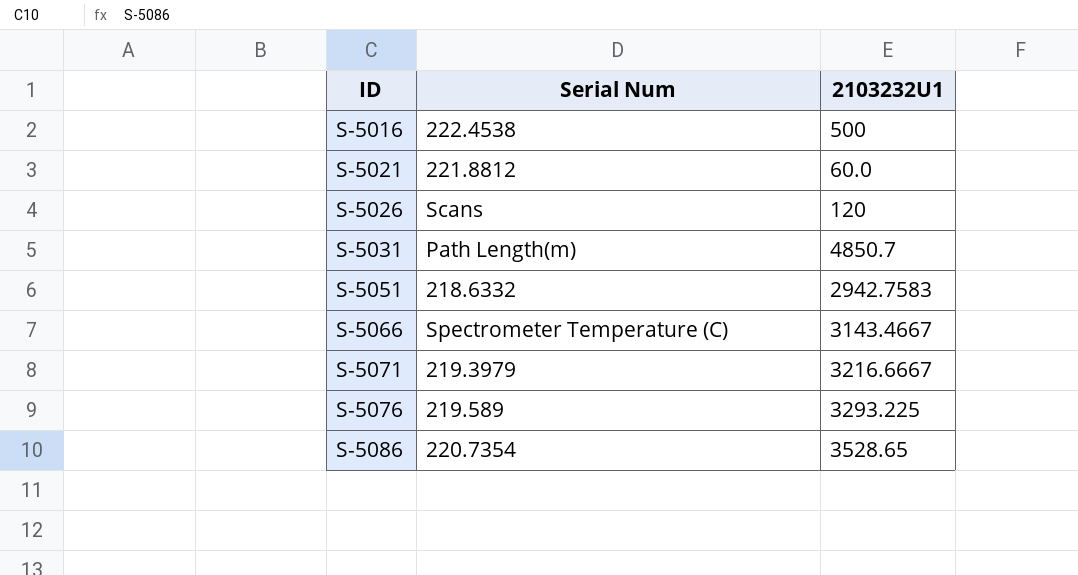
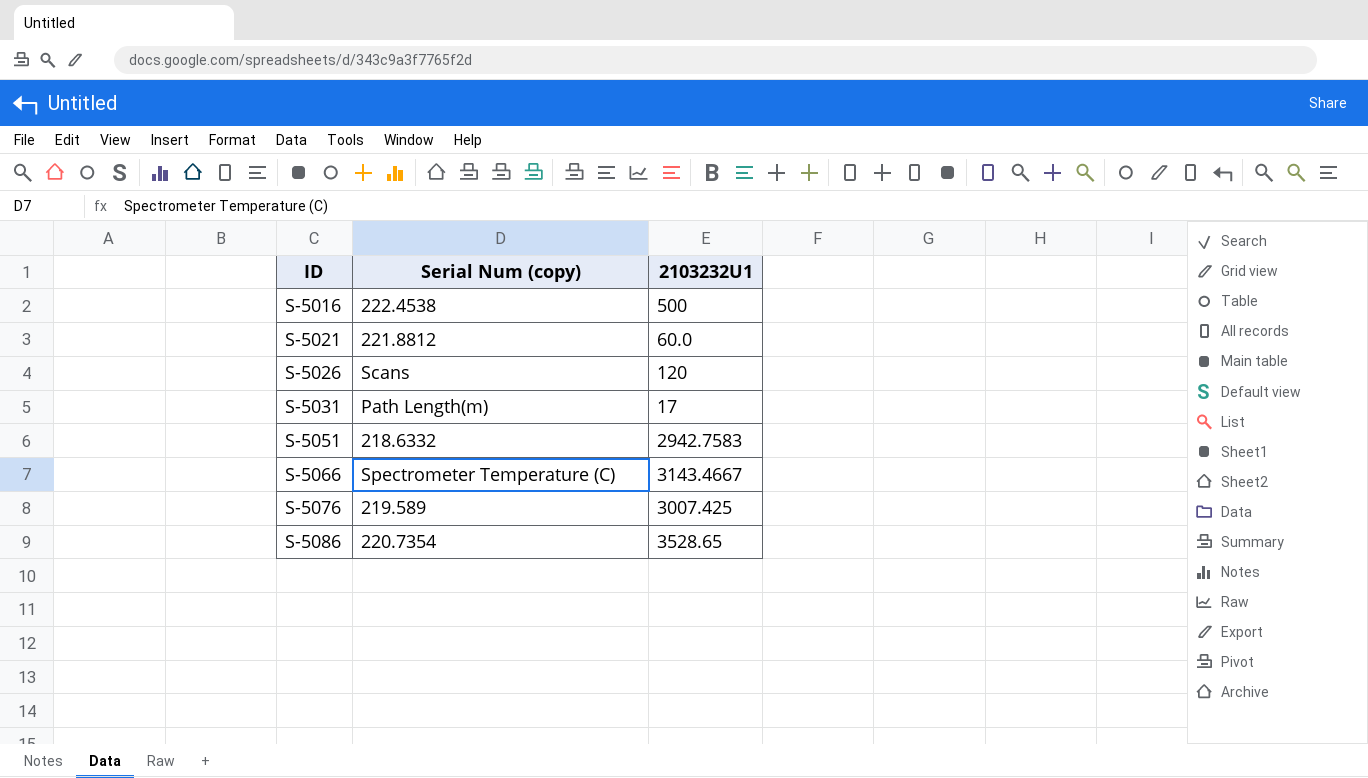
column name: Serial Num -> Serial Num (copy)
row S-5071: 219.3979 | 3216.6667 -> none
S-5031 | 2103232U1: 4850.7 -> 17
S-5076 | 2103232U1: 3293.225 -> 3007.425

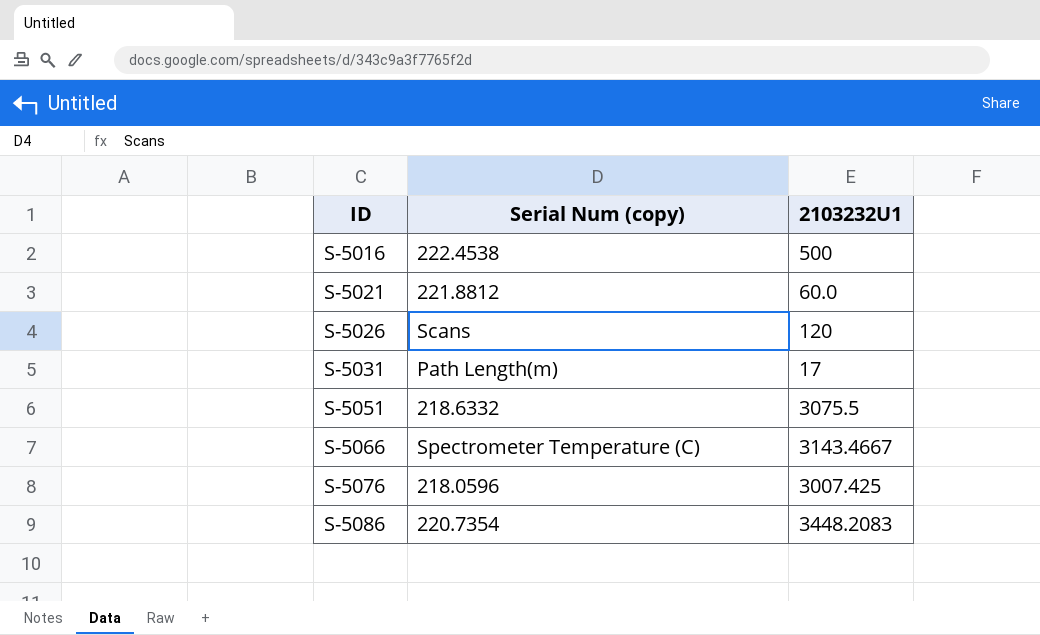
S-5051 | 2103232U1: 2942.7583 -> 3075.5
S-5076 | Serial Num (copy): 219.589 -> 218.0596
S-5086 | 2103232U1: 3528.65 -> 3448.2083

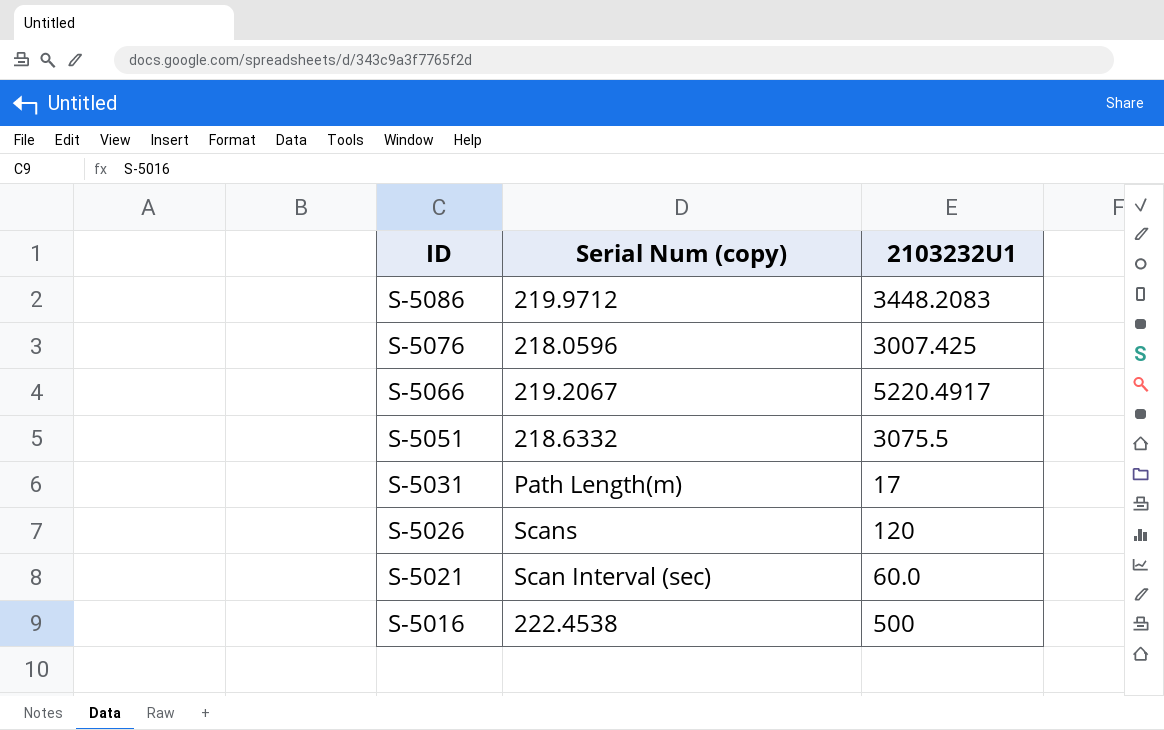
row order: ID ascending -> ID descending
S-5086 | Serial Num (copy): 220.7354 -> 219.9712
S-5066 | Serial Num (copy): Spectrometer Temperature (C) -> 219.2067
S-5066 | 2103232U1: 3143.4667 -> 5220.4917
S-5021 | Serial Num (copy): 221.8812 -> Scan Interval (sec)

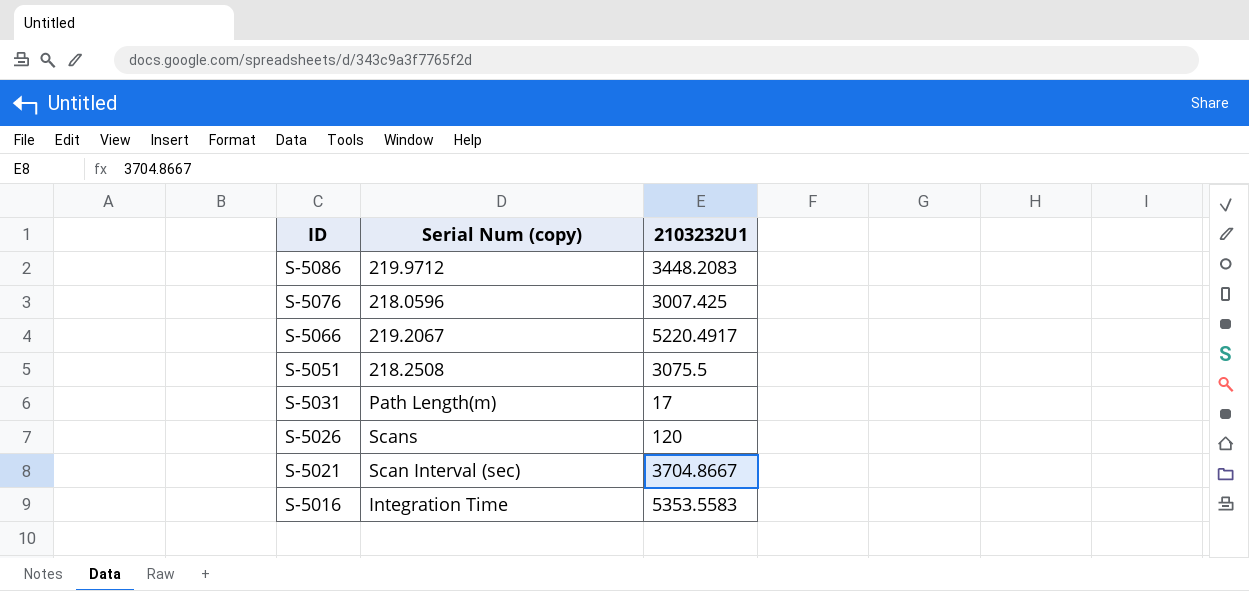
S-5051 | Serial Num (copy): 218.6332 -> 218.2508
S-5021 | 2103232U1: 60.0 -> 3704.8667
S-5016 | Serial Num (copy): 222.4538 -> Integration Time
S-5016 | 2103232U1: 500 -> 5353.5583

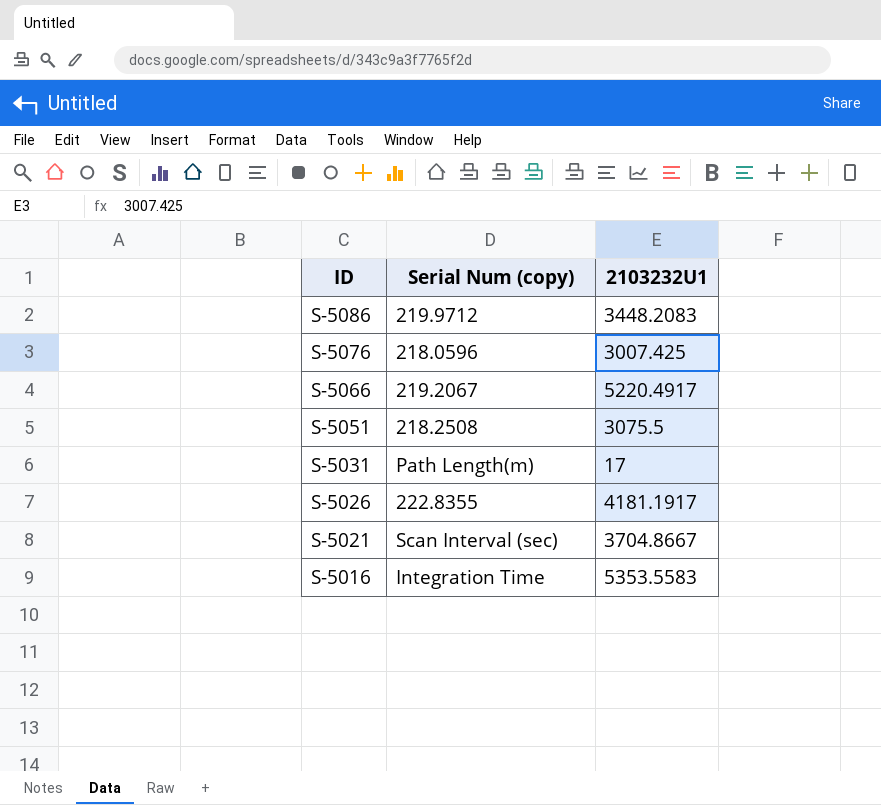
S-5026 | Serial Num (copy): Scans -> 222.8355
S-5026 | 2103232U1: 120 -> 4181.1917

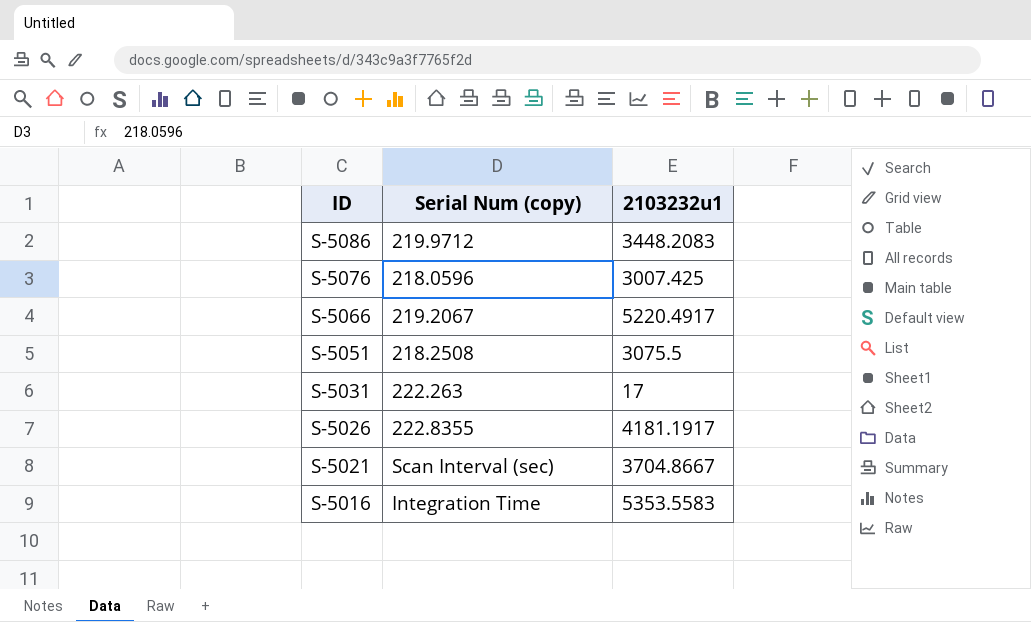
column name: 2103232U1 -> 2103232u1
S-5031 | Serial Num (copy): Path Length(m) -> 222.263

